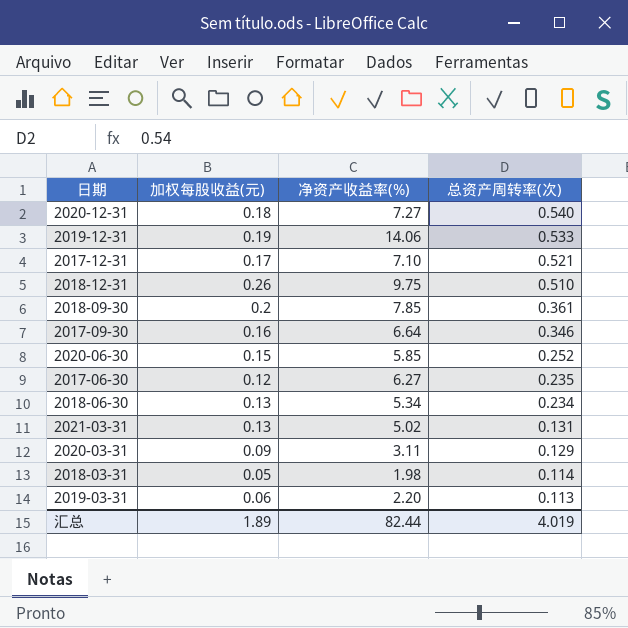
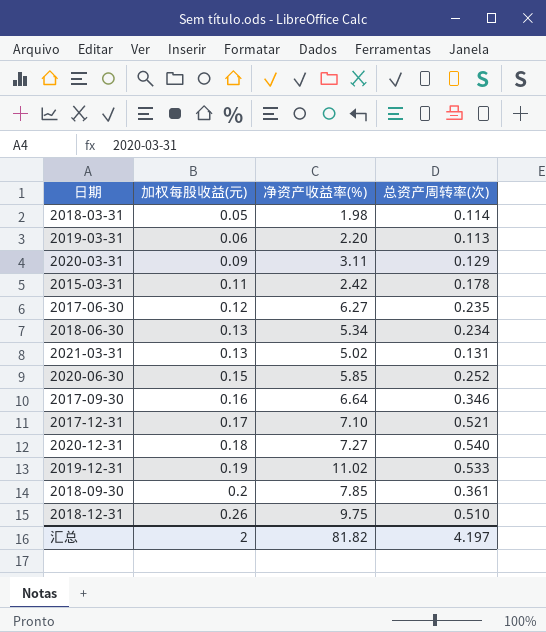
row order: 总资产周转率(次) descending -> 加权每股收益(元) ascending
row 2015-03-31: none -> 0.11 | 2.42 | 0.178
2019-12-31 | 净资产收益率(%): 14.06 -> 11.02
汇总 | 加权每股收益(元): 1.89 -> 2
汇总 | 净资产收益率(%): 82.44 -> 81.82
汇总 | 总资产周转率(次): 4.019 -> 4.197

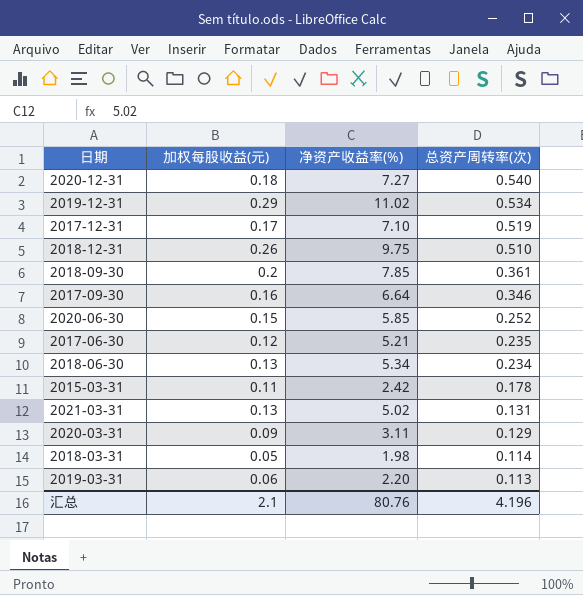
row order: 加权每股收益(元) ascending -> 总资产周转率(次) descending
2019-12-31 | 加权每股收益(元): 0.19 -> 0.29
2019-12-31 | 总资产周转率(次): 0.533 -> 0.534
2017-12-31 | 总资产周转率(次): 0.521 -> 0.519
2017-06-30 | 净资产收益率(%): 6.27 -> 5.21
汇总 | 加权每股收益(元): 2 -> 2.1
汇总 | 净资产收益率(%): 81.82 -> 80.76
汇总 | 总资产周转率(次): 4.197 -> 4.196

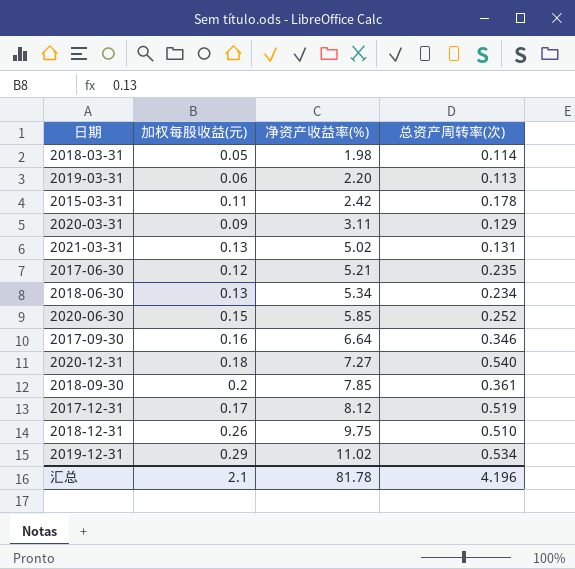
row order: 总资产周转率(次) descending -> 净资产收益率(%) ascending
2017-12-31 | 净资产收益率(%): 7.10 -> 8.12
汇总 | 净资产收益率(%): 80.76 -> 81.78

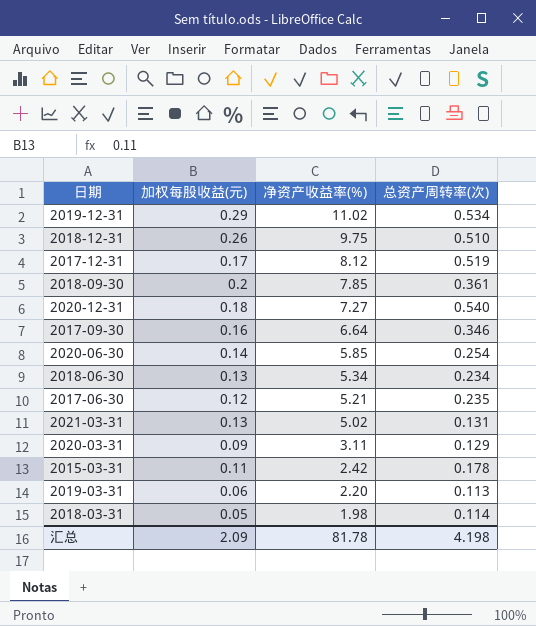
row order: 净资产收益率(%) ascending -> 净资产收益率(%) descending
2020-06-30 | 加权每股收益(元): 0.15 -> 0.14
2020-06-30 | 总资产周转率(次): 0.252 -> 0.254
汇总 | 加权每股收益(元): 2.1 -> 2.09
汇总 | 总资产周转率(次): 4.196 -> 4.198

